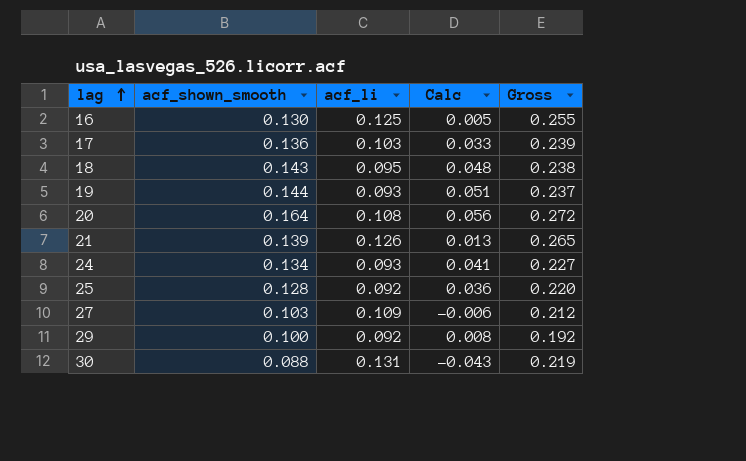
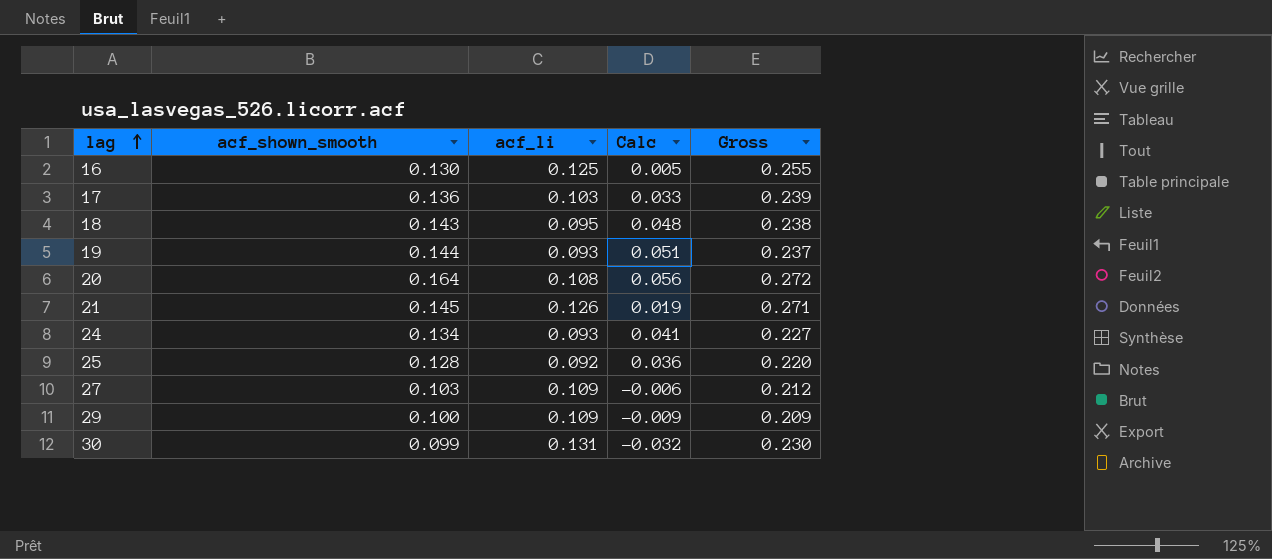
21 | acf_shown_smooth: 0.139 -> 0.145
21 | Calc: 0.013 -> 0.019
21 | Gross: 0.265 -> 0.271
29 | acf_li: 0.092 -> 0.109
29 | Calc: 0.008 -> -0.009
29 | Gross: 0.192 -> 0.209
30 | acf_shown_smooth: 0.088 -> 0.099
30 | Calc: -0.043 -> -0.032
30 | Gross: 0.219 -> 0.230

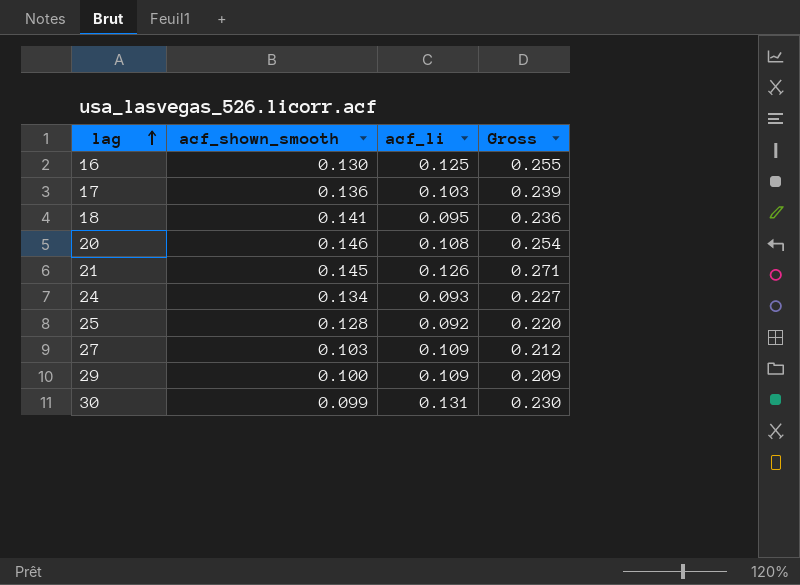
column Calc | formula: [acf_shown_smooth] - [acf_li] -> none
row 19: 0.144 | 0.093 | 0.051 | 0.237 -> none
18 | acf_shown_smooth: 0.143 -> 0.141
18 | Gross: 0.238 -> 0.236
20 | acf_shown_smooth: 0.164 -> 0.146
20 | Gross: 0.272 -> 0.254

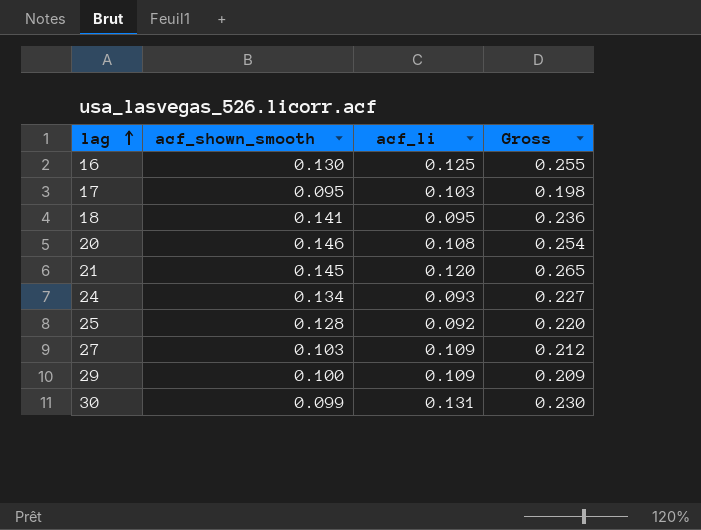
17 | acf_shown_smooth: 0.136 -> 0.095
17 | Gross: 0.239 -> 0.198
21 | acf_li: 0.126 -> 0.120
21 | Gross: 0.271 -> 0.265

